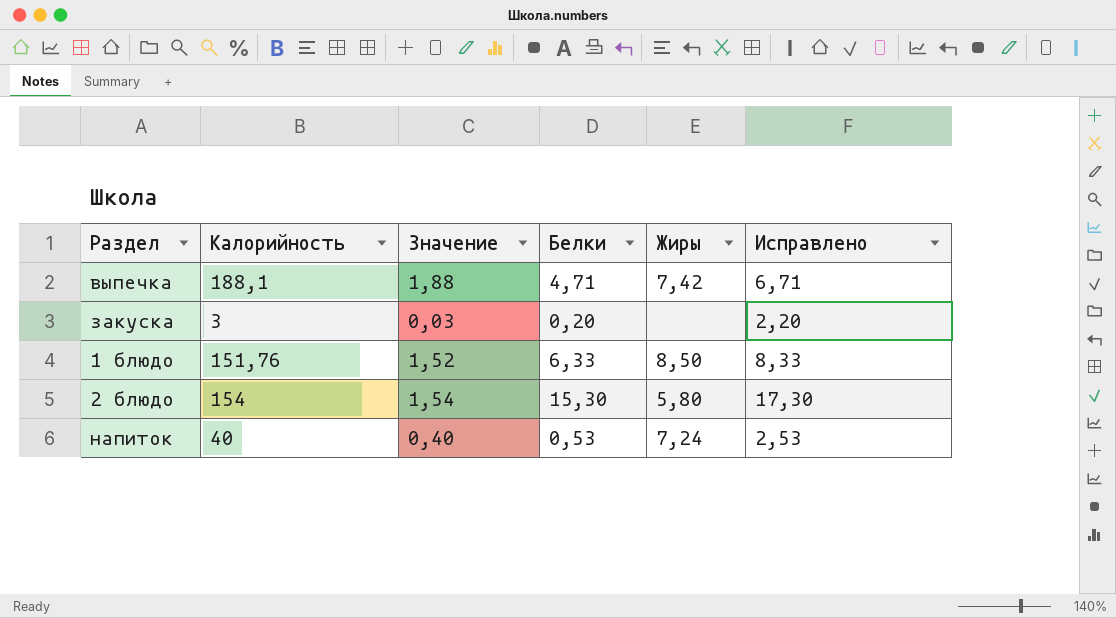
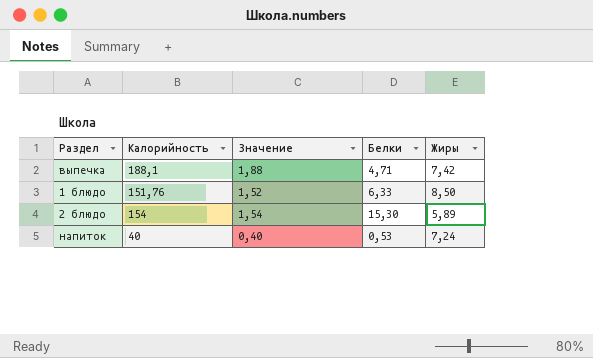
column Исправлено | formula: [Белки] + 2 -> none
row закуска: 3 | 0,03 | 0,20 | none | 2,20 -> none
2 блюдо | Жиры: 5,80 -> 5,89

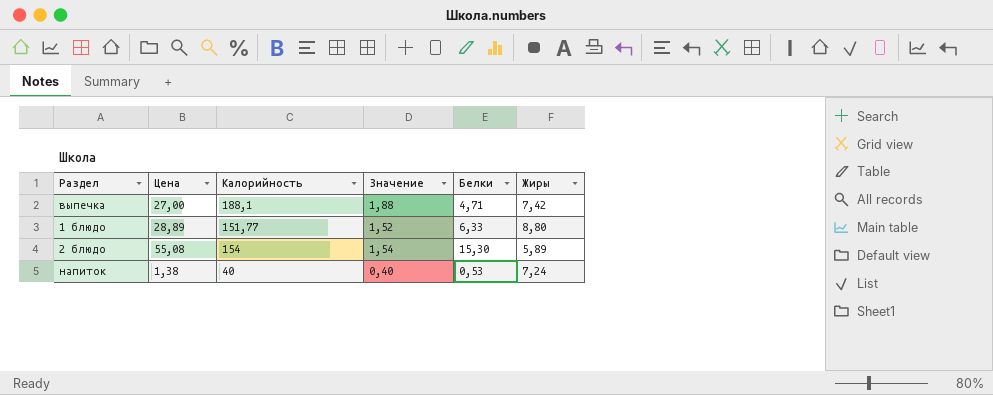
column Цена | position: none -> 2
1 блюдо | Калорийность: 151,76 -> 151,77
1 блюдо | Жиры: 8,50 -> 8,80

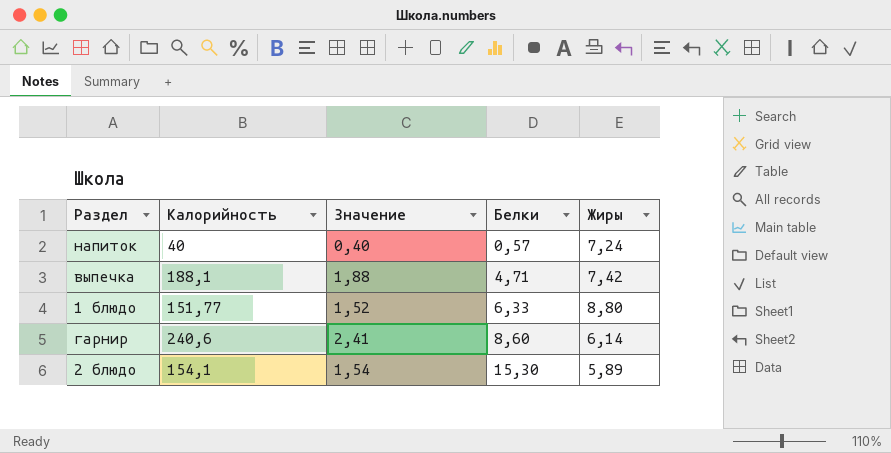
row order: none -> Белки ascending
column Цена | position: 2 -> none
напиток | Белки: 0,53 -> 0,57
row гарнир: none -> 240,6 | 2,41 | 8,60 | 6,14
2 блюдо | Калорийность: 154 -> 154,1

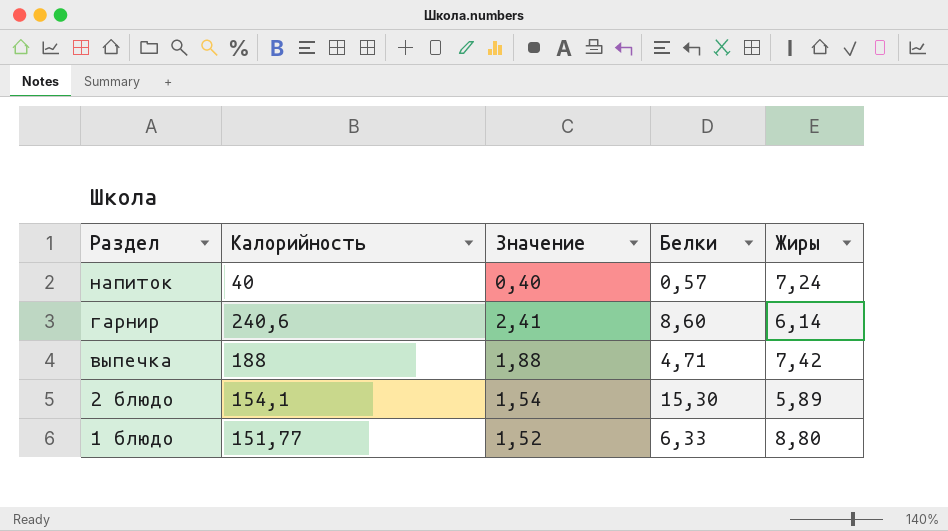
row order: Белки ascending -> Раздел descending
выпечка | Калорийность: 188,1 -> 188

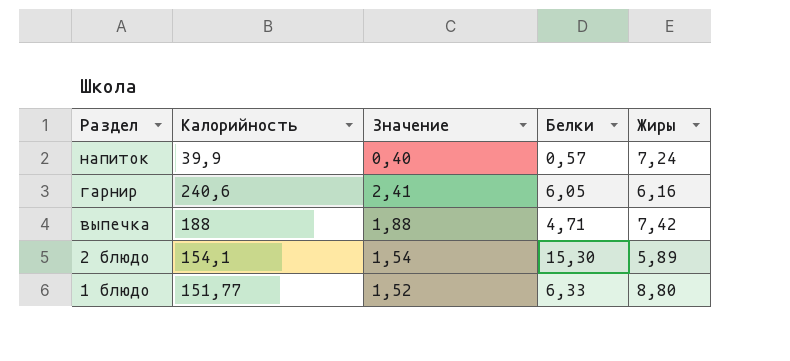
напиток | Калорийность: 40 -> 39,9
гарнир | Белки: 8,60 -> 6,05
гарнир | Жиры: 6,14 -> 6,16

